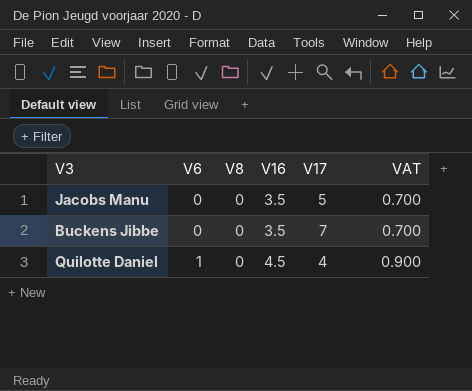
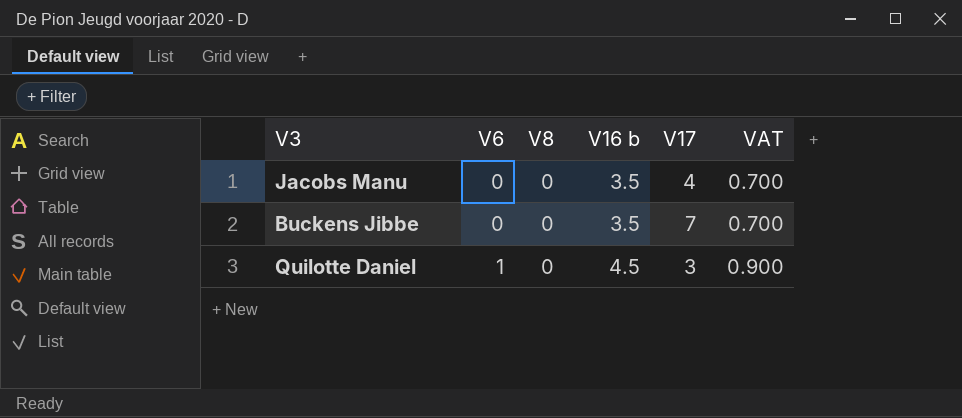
column name: V16 -> V16 b
Jacobs Manu | V17: 5 -> 4
Quilotte Daniel | V17: 4 -> 3

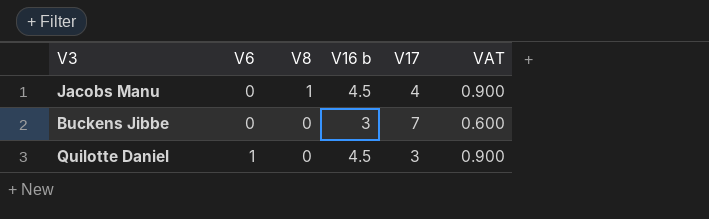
Jacobs Manu | V8: 0 -> 1
Jacobs Manu | V16 b: 3.5 -> 4.5
Jacobs Manu | VAT: 0.700 -> 0.900
Buckens Jibbe | V16 b: 3.5 -> 3
Buckens Jibbe | VAT: 0.700 -> 0.600

